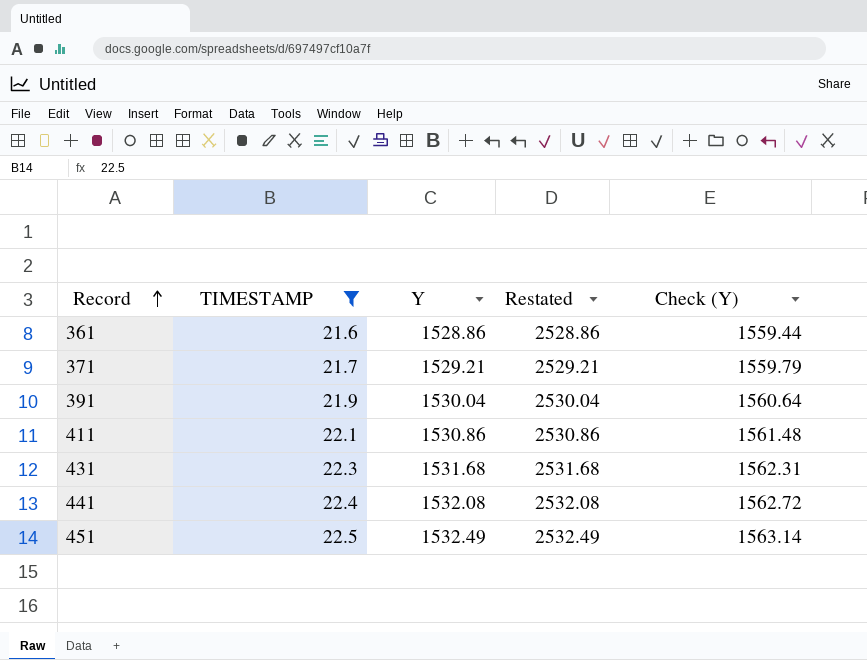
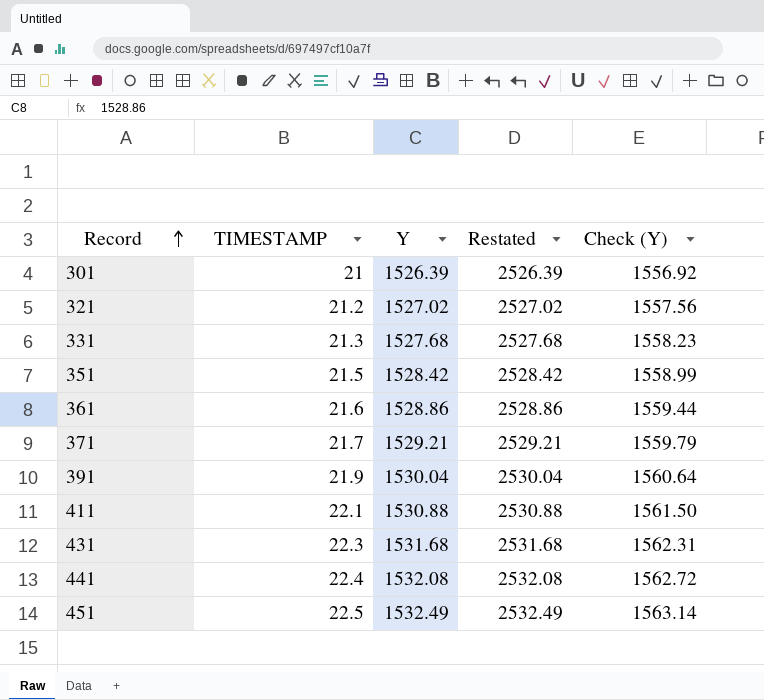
filter: TIMESTAMP >= 21.6 -> none
411 | Y: 1530.86 -> 1530.88
411 | Restated: 2530.86 -> 2530.88
411 | Check (Y): 1561.48 -> 1561.50

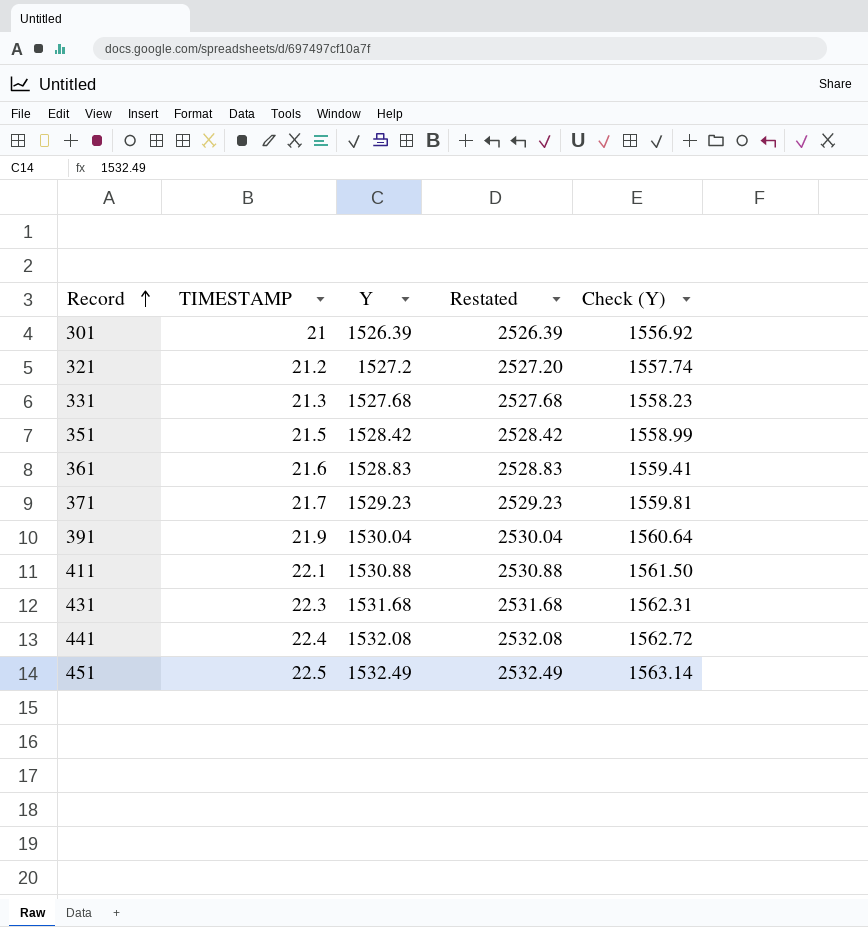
321 | Y: 1527.02 -> 1527.2
321 | Restated: 2527.02 -> 2527.20
321 | Check (Y): 1557.56 -> 1557.74
361 | Y: 1528.86 -> 1528.83
361 | Restated: 2528.86 -> 2528.83
361 | Check (Y): 1559.44 -> 1559.41
371 | Y: 1529.21 -> 1529.23
371 | Restated: 2529.21 -> 2529.23
371 | Check (Y): 1559.79 -> 1559.81

